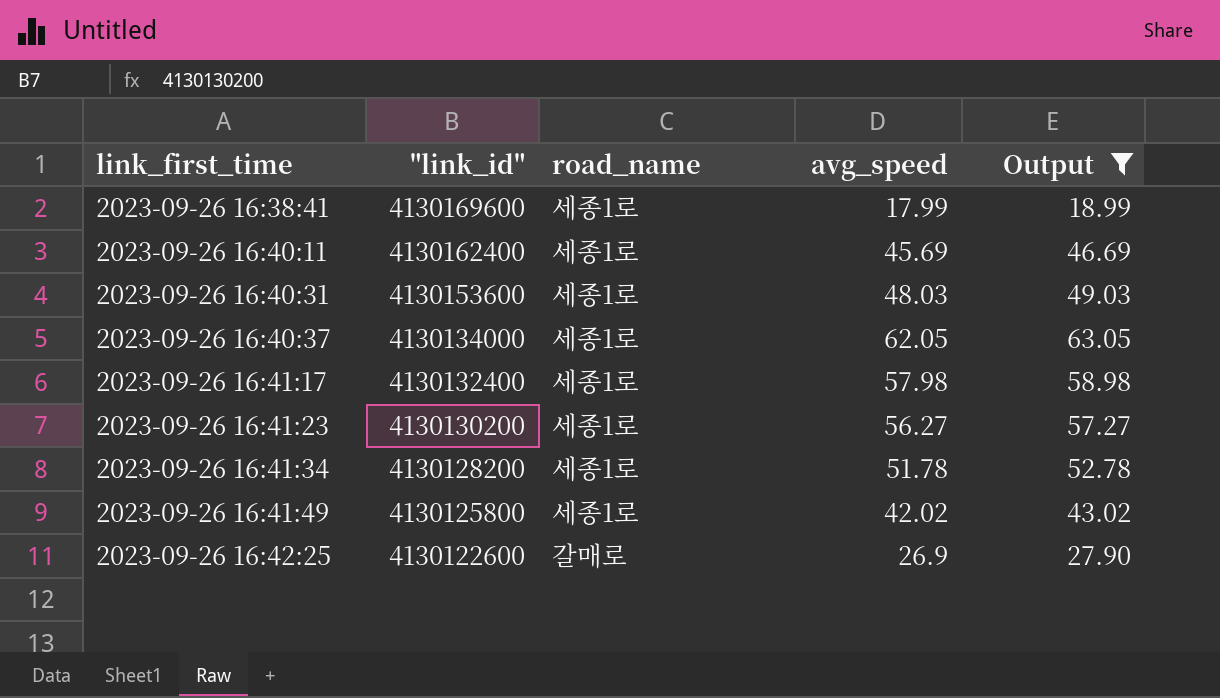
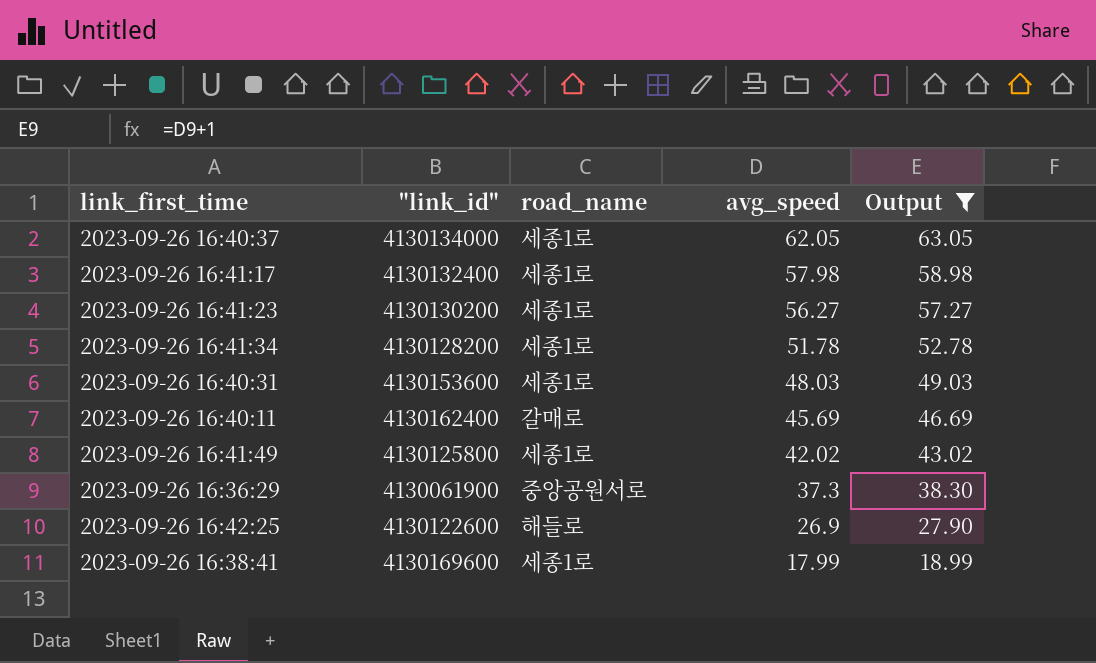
row order: link_first_time ascending -> avg_speed descending
2023-09-26 16:40:11 | road_name: 세종1로 -> 갈매로
row 2023-09-26 16:36:29: none -> 4130061900 | 중앙공원서로 | 37.3 | 38.30
2023-09-26 16:42:25 | road_name: 갈매로 -> 해들로

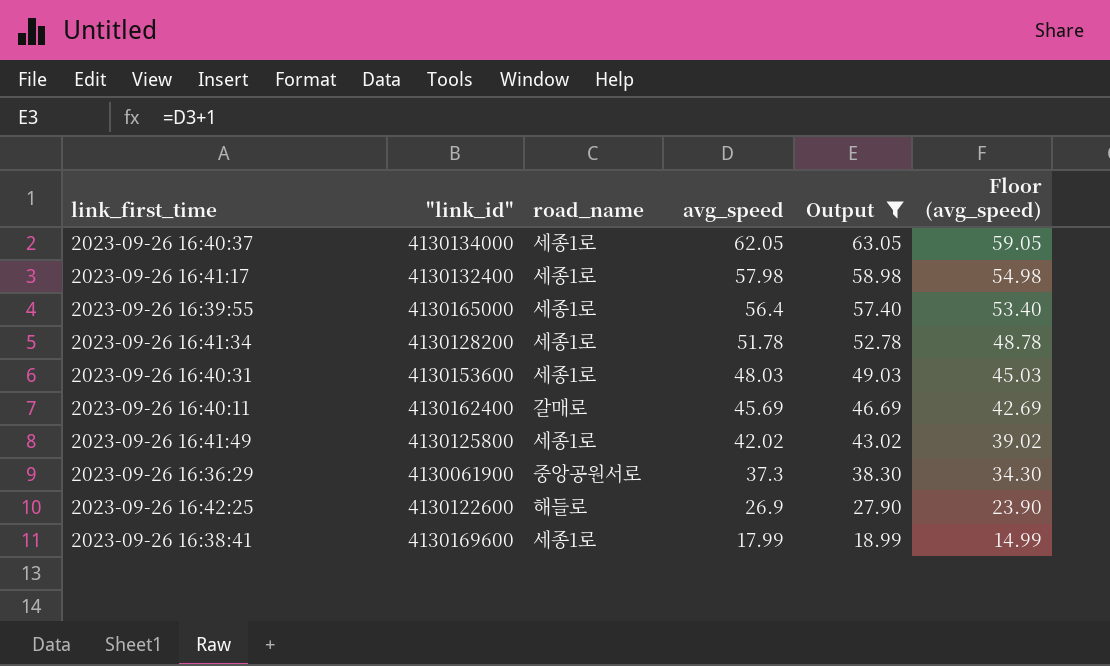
column Floor (avg_speed) | formula: none -> [avg_speed] - 3
row 2023-09-26 16:41:23: 4130130200 | 세종1로 | 56.27 | 57.27 -> none
row 2023-09-26 16:39:55: none -> 4130165000 | 세종1로 | 56.4 | 57.40 | 53.40

